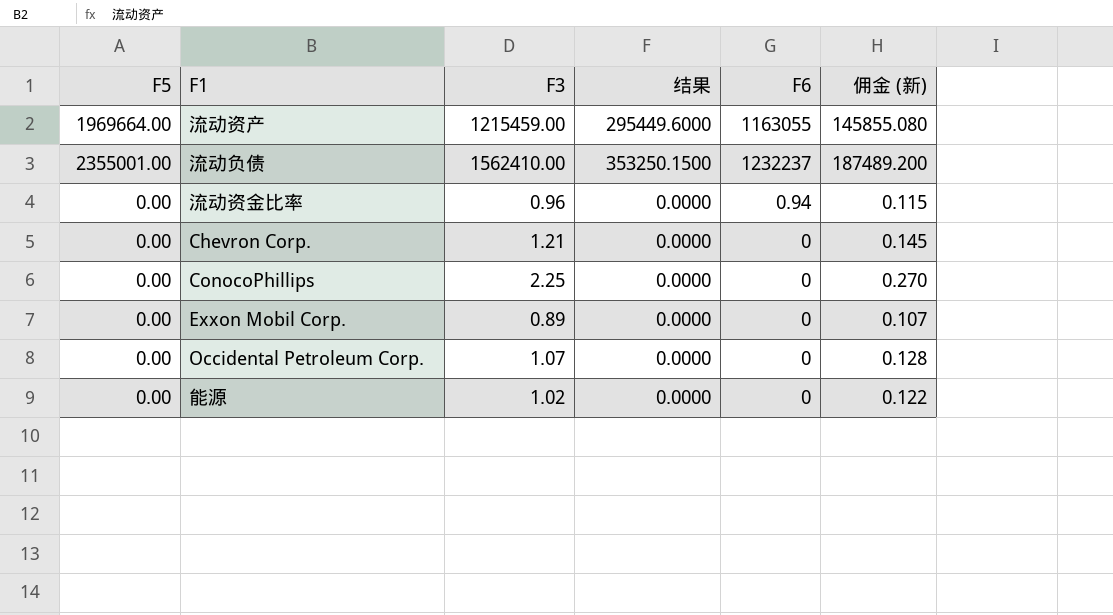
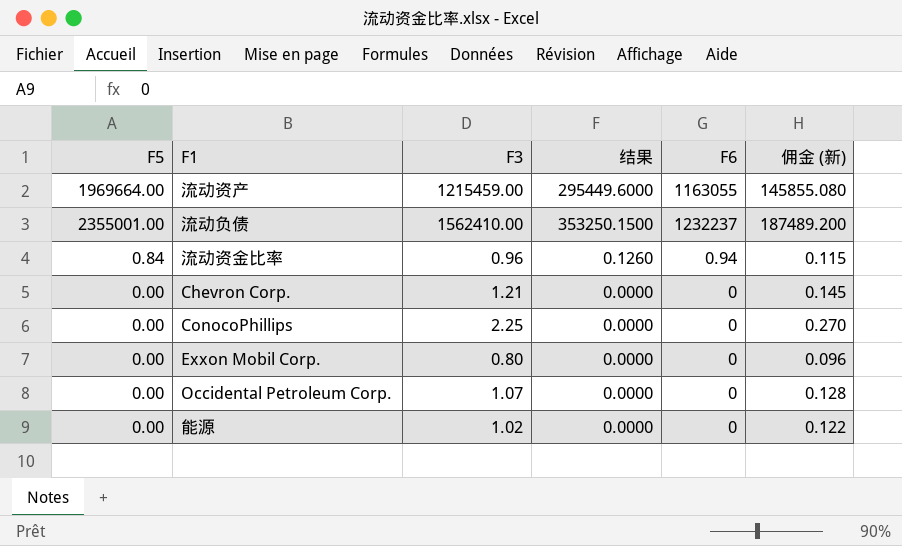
流动资金比率 | F5: 0.00 -> 0.84
流动资金比率 | 结果: 0.0000 -> 0.1260
Exxon Mobil Corp. | F3: 0.89 -> 0.80
Exxon Mobil Corp. | 佣金 (新): 0.107 -> 0.096

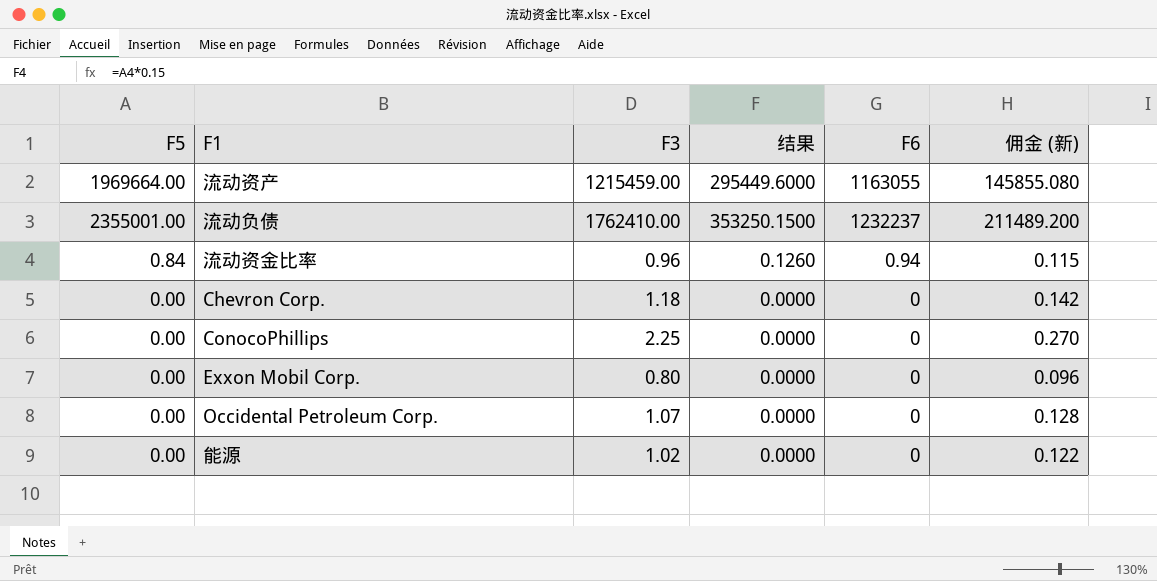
流动负债 | F3: 1562410.00 -> 1762410.00
流动负债 | 佣金 (新): 187489.200 -> 211489.200
Chevron Corp. | F3: 1.21 -> 1.18
Chevron Corp. | 佣金 (新): 0.145 -> 0.142

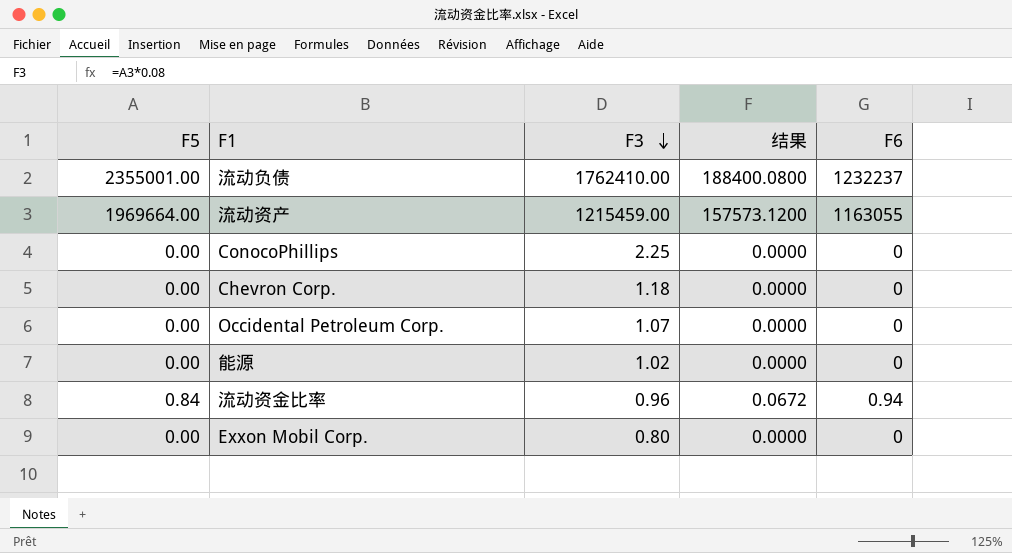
row order: none -> F3 descending
column 佣金 (新) | formula: [F3] * 0.12 -> none
column 结果 | formula: [F5] * 0.15 -> [F5] * 0.08

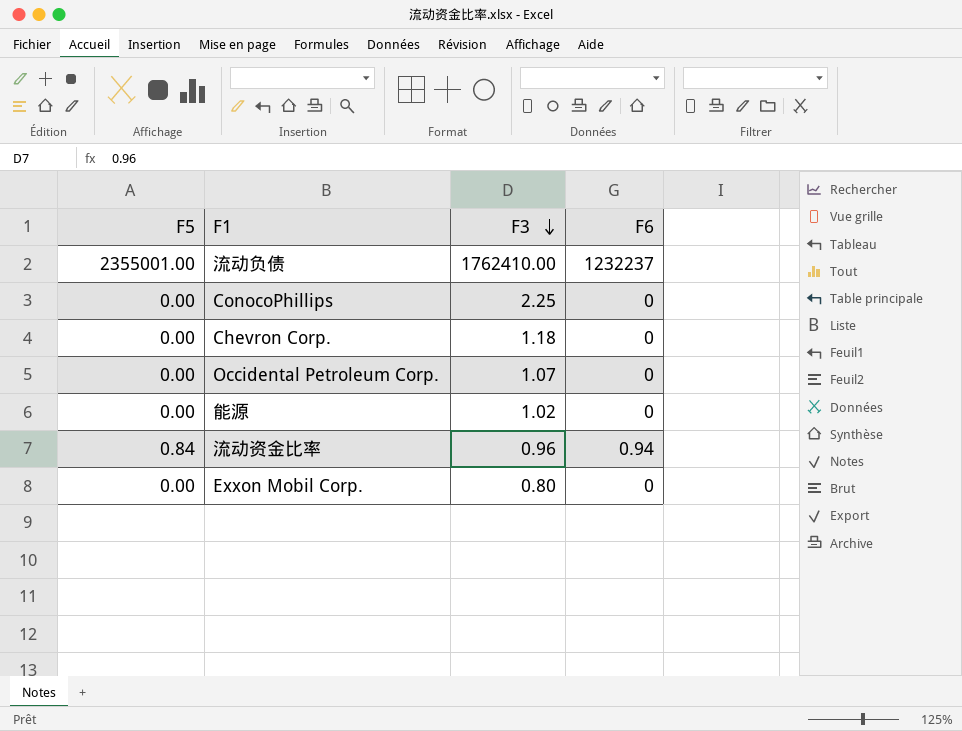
column 结果 | formula: [F5] * 0.08 -> none
row 流动资产: 1969664.00 | 1215459.00 | 157573.1200 | 1163055 -> none

